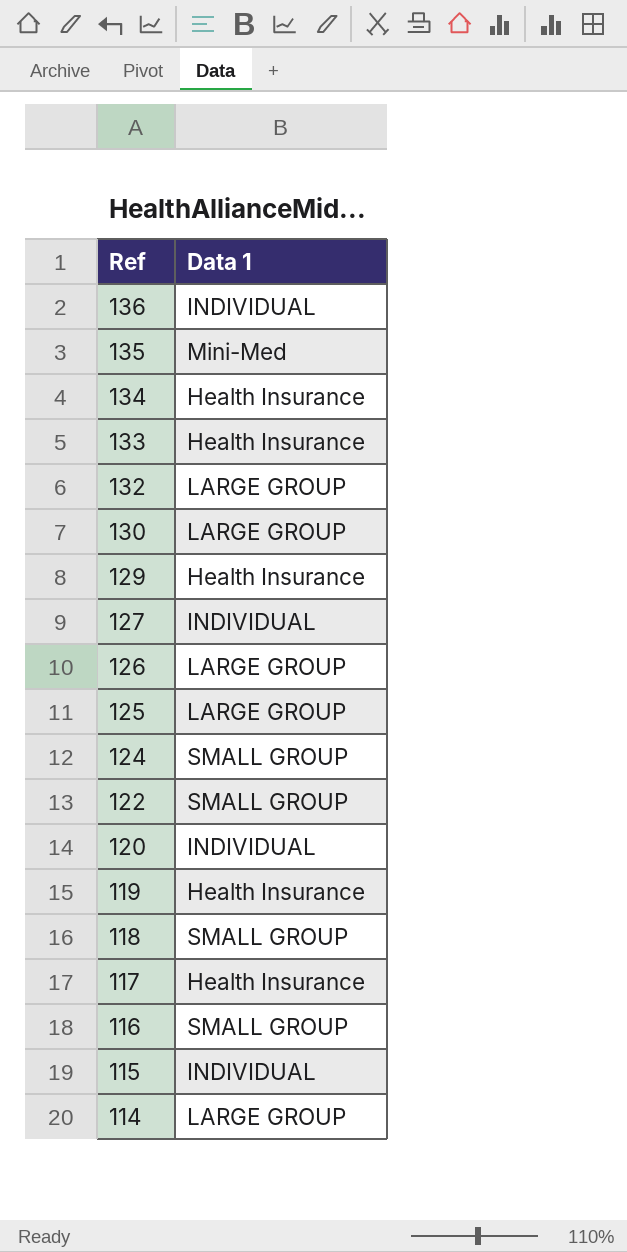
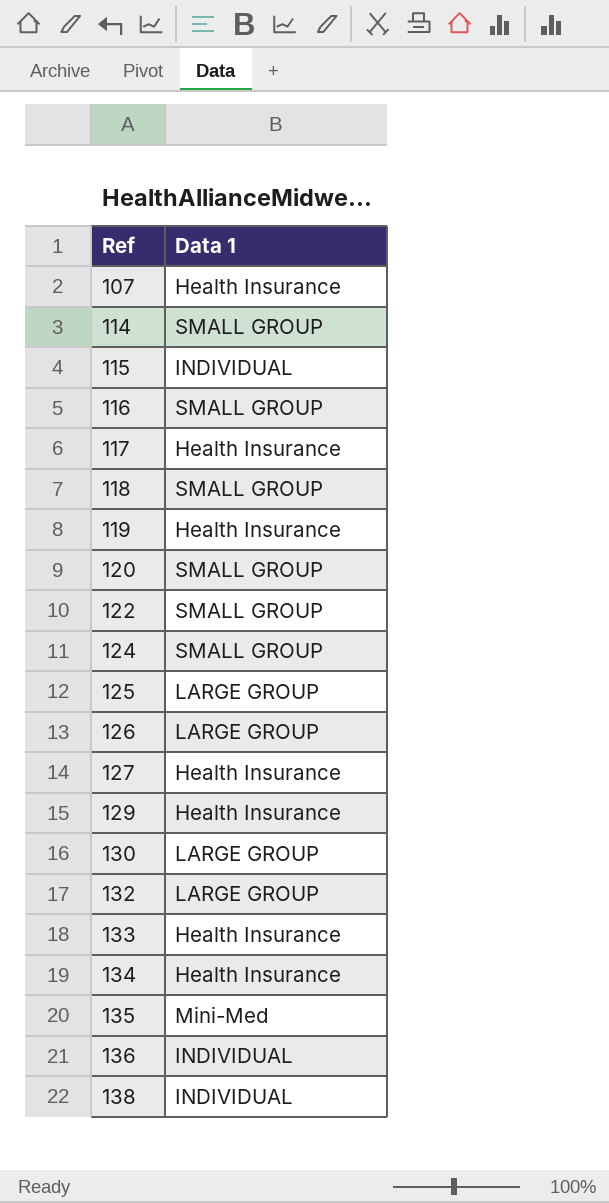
row order: Ref descending -> Ref ascending
row 107: none -> Health Insurance
114 | Data 1: LARGE GROUP -> SMALL GROUP
120 | Data 1: INDIVIDUAL -> SMALL GROUP
127 | Data 1: INDIVIDUAL -> Health Insurance
row 138: none -> INDIVIDUAL

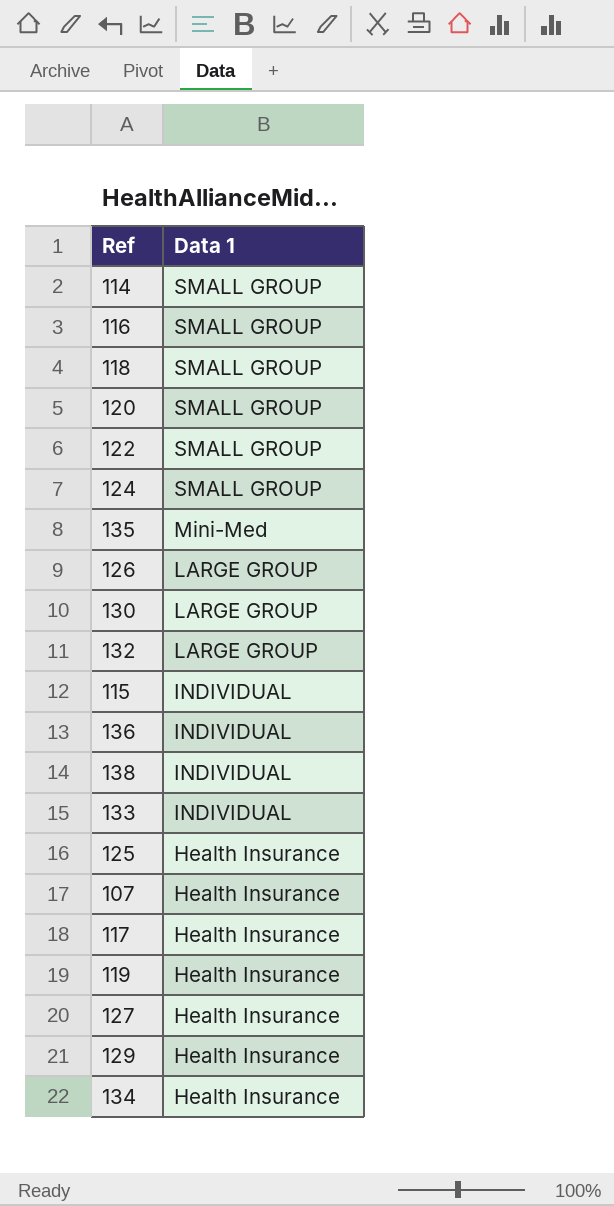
row order: Ref ascending -> Data 1 descending
133 | Data 1: Health Insurance -> INDIVIDUAL
125 | Data 1: LARGE GROUP -> Health Insurance

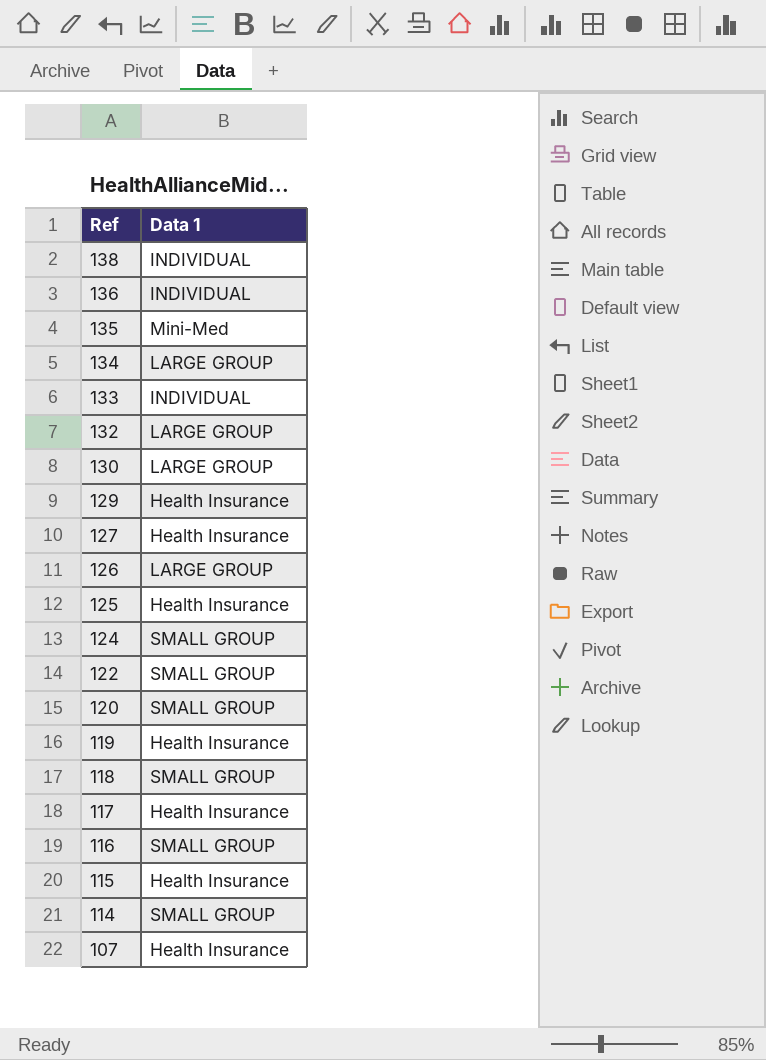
row order: Data 1 descending -> Ref descending
134 | Data 1: Health Insurance -> LARGE GROUP
115 | Data 1: INDIVIDUAL -> Health Insurance

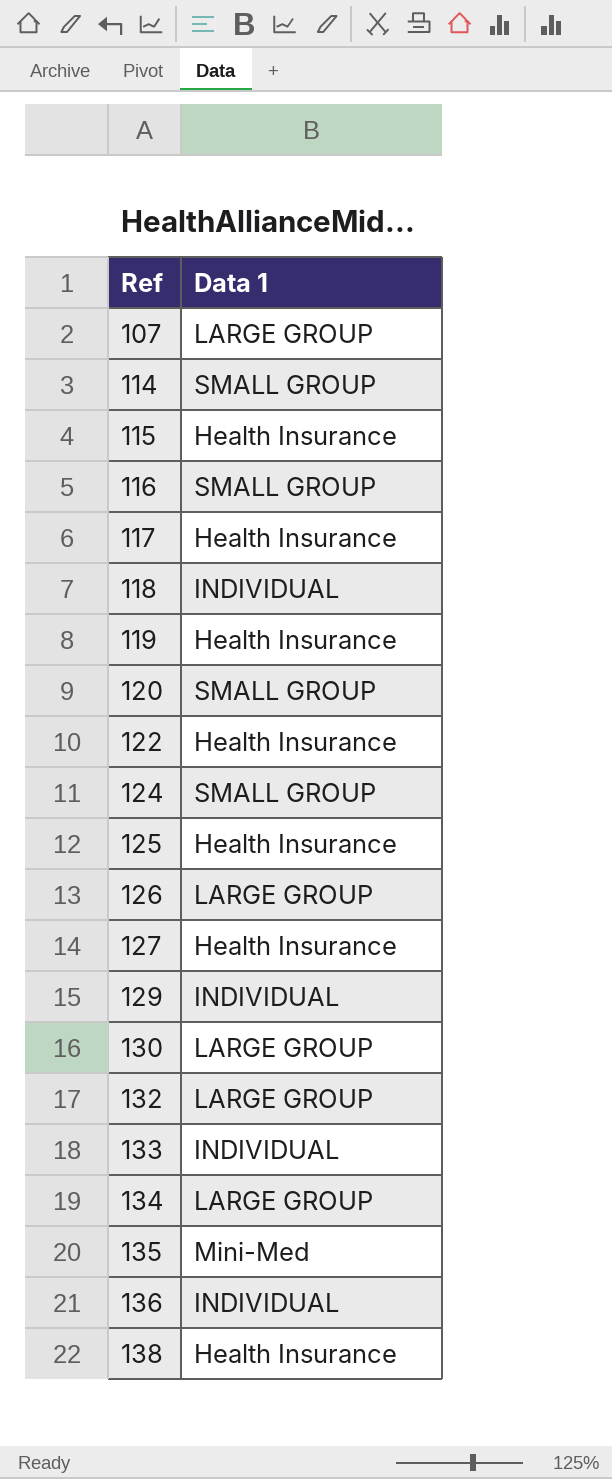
row order: Ref descending -> Ref ascending
107 | Data 1: Health Insurance -> LARGE GROUP
118 | Data 1: SMALL GROUP -> INDIVIDUAL
122 | Data 1: SMALL GROUP -> Health Insurance
129 | Data 1: Health Insurance -> INDIVIDUAL
138 | Data 1: INDIVIDUAL -> Health Insurance

